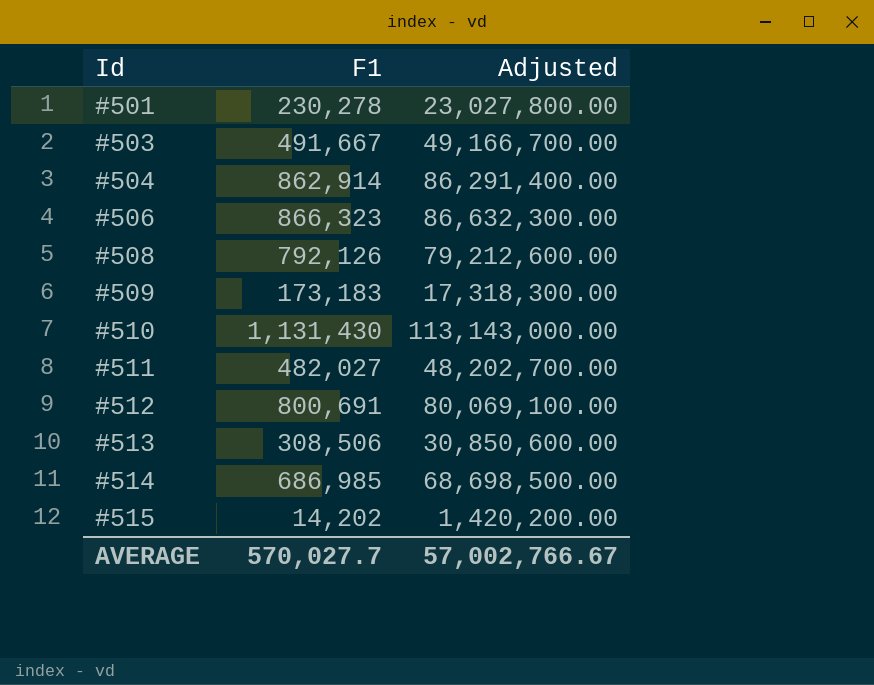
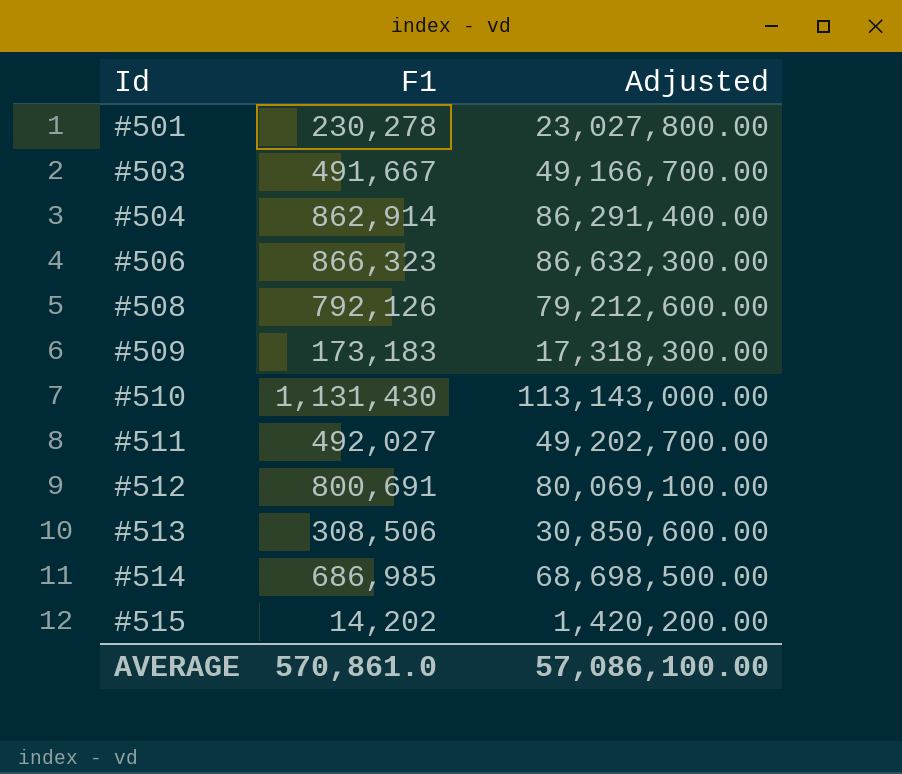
#511 | F1: 482,027 -> 492,027
#511 | Adjusted: 48,202,700.00 -> 49,202,700.00
AVERAGE | F1: 570,027.7 -> 570,861.0
AVERAGE | Adjusted: 57,002,766.67 -> 57,086,100.00

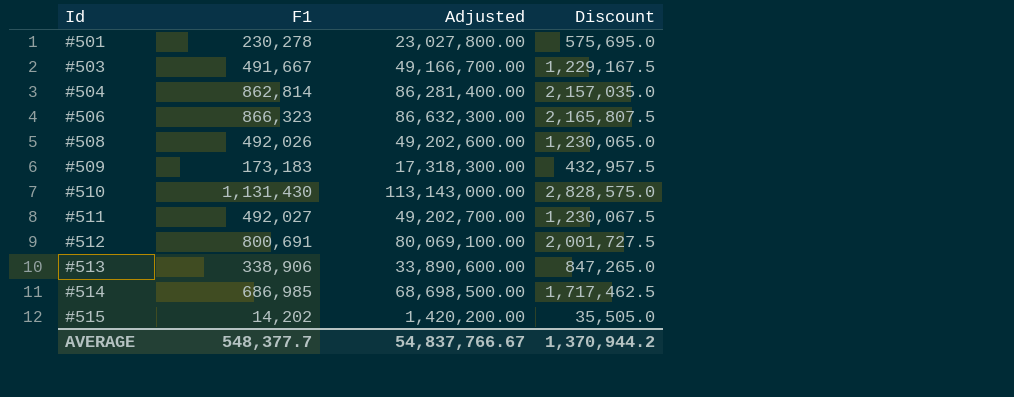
column Discount | formula: none -> [F1] * 2.5
#504 | F1: 862,914 -> 862,814
#504 | Adjusted: 86,291,400.00 -> 86,281,400.00
#508 | F1: 792,126 -> 492,026
#508 | Adjusted: 79,212,600.00 -> 49,202,600.00
#513 | F1: 308,506 -> 338,906
#513 | Adjusted: 30,850,600.00 -> 33,890,600.00
AVERAGE | F1: 570,861.0 -> 548,377.7
AVERAGE | Adjusted: 57,086,100.00 -> 54,837,766.67

